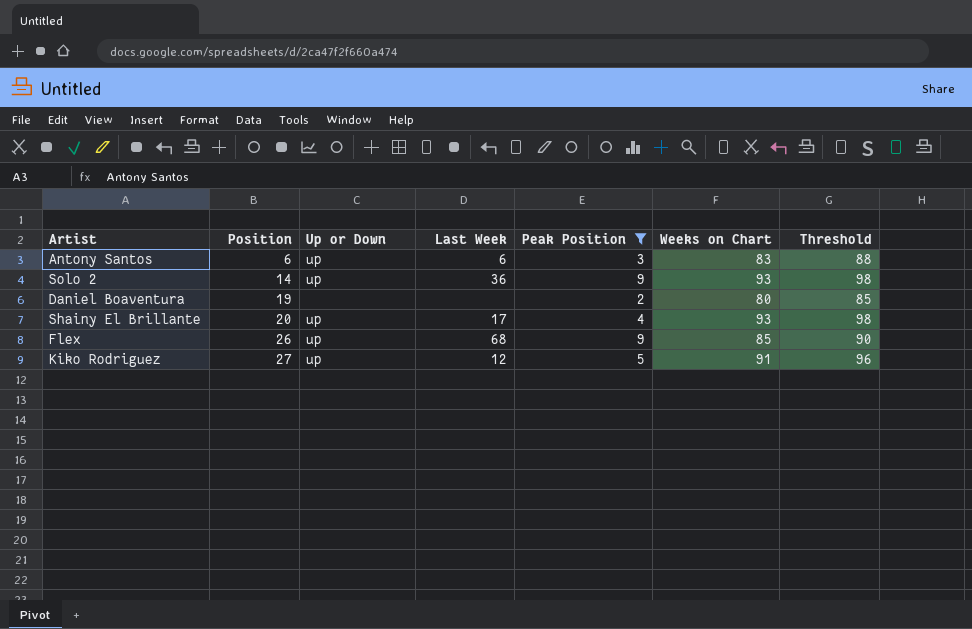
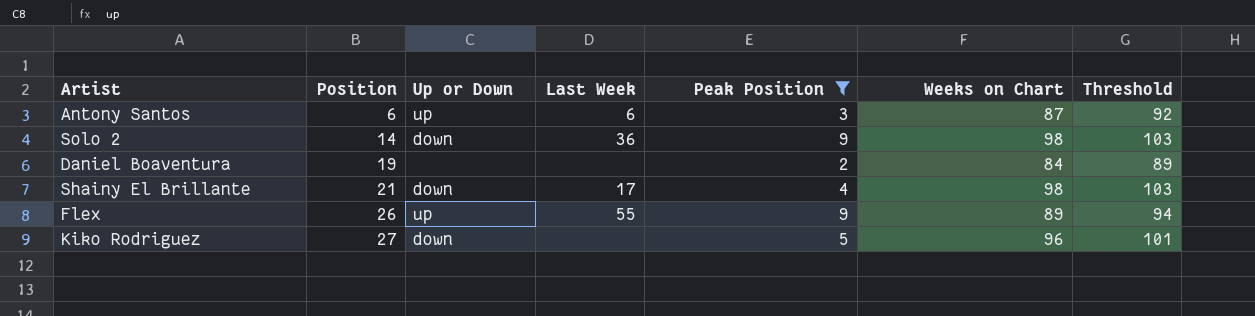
Antony Santos | Weeks on Chart: 83 -> 87
Antony Santos | Threshold: 88 -> 92
Solo 2 | Up or Down: up -> down
Solo 2 | Weeks on Chart: 93 -> 98
Solo 2 | Threshold: 98 -> 103
Daniel Boaventura | Weeks on Chart: 80 -> 84
Daniel Boaventura | Threshold: 85 -> 89
Shainy El Brillante | Position: 20 -> 21
Shainy El Brillante | Up or Down: up -> down
Shainy El Brillante | Weeks on Chart: 93 -> 98
Shainy El Brillante | Threshold: 98 -> 103
Flex | Last Week: 68 -> 55
Flex | Weeks on Chart: 85 -> 89
Flex | Threshold: 90 -> 94
Kiko Rodriguez | Up or Down: up -> down
Kiko Rodriguez | Last Week: 12 -> none
Kiko Rodriguez | Weeks on Chart: 91 -> 96
Kiko Rodriguez | Threshold: 96 -> 101

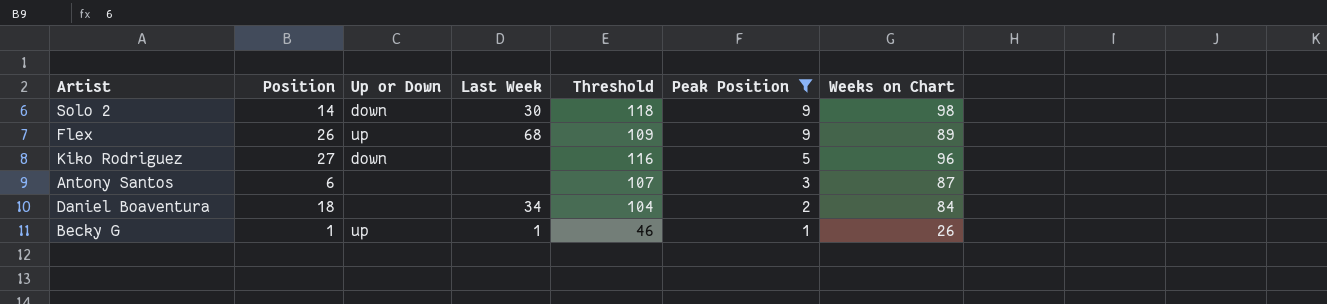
row order: Position ascending -> Peak Position descending
column Threshold | formula: [Weeks on Chart] + 5 -> [Weeks on Chart] + 20
column Threshold | position: 7 -> 5
row Shainy El Brillante: 21 | down | 17 | 4 | 98 | 103 -> none
Solo 2 | Last Week: 36 -> 30
Flex | Last Week: 55 -> 68
Antony Santos | Up or Down: up -> none
Antony Santos | Last Week: 6 -> none
Daniel Boaventura | Position: 19 -> 18
Daniel Boaventura | Last Week: none -> 34
row Becky G: none -> 1 | up | 1 | 46 | 1 | 26

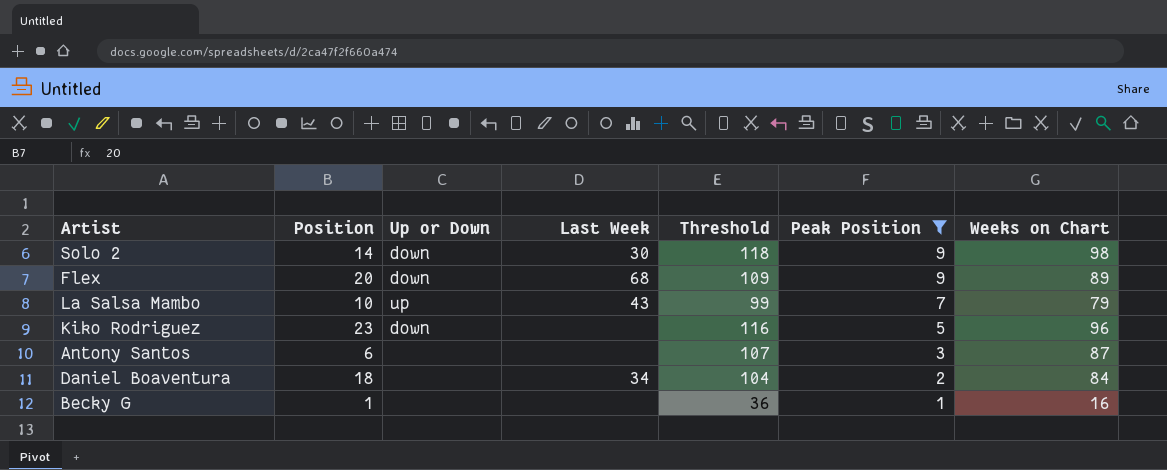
Flex | Position: 26 -> 20
Flex | Up or Down: up -> down
row La Salsa Mambo: none -> 10 | up | 43 | 99 | 7 | 79
Kiko Rodriguez | Position: 27 -> 23
Becky G | Up or Down: up -> none
Becky G | Last Week: 1 -> none
Becky G | Threshold: 46 -> 36
Becky G | Weeks on Chart: 26 -> 16

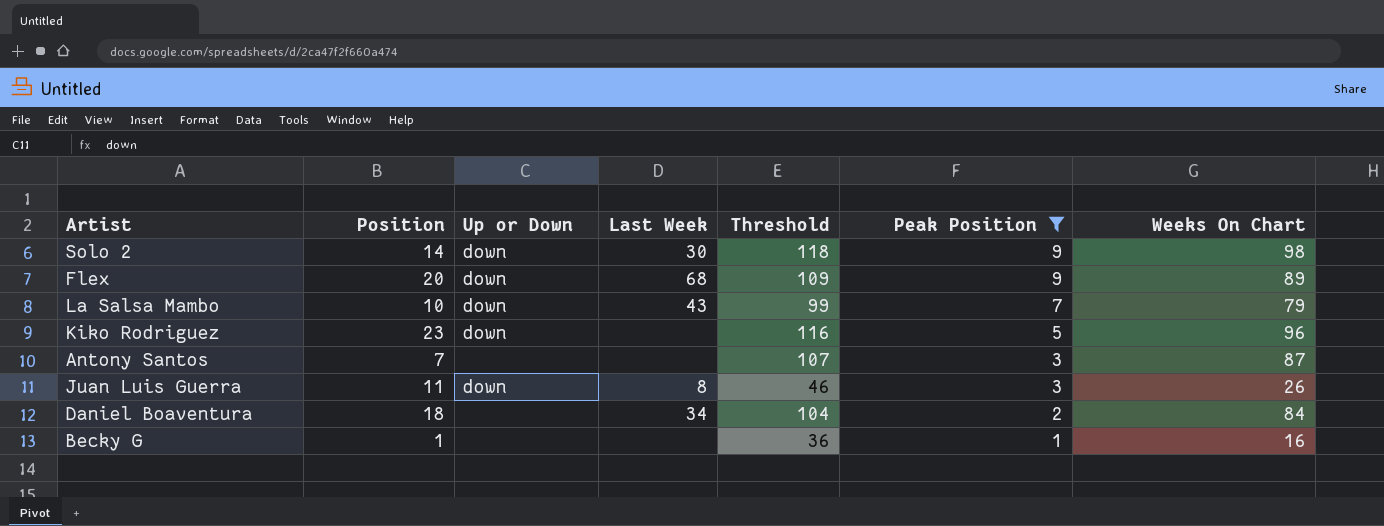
column name: Weeks on Chart -> Weeks On Chart
La Salsa Mambo | Up or Down: up -> down
Antony Santos | Position: 6 -> 7
row Juan Luis Guerra: none -> 11 | down | 8 | 46 | 3 | 26

